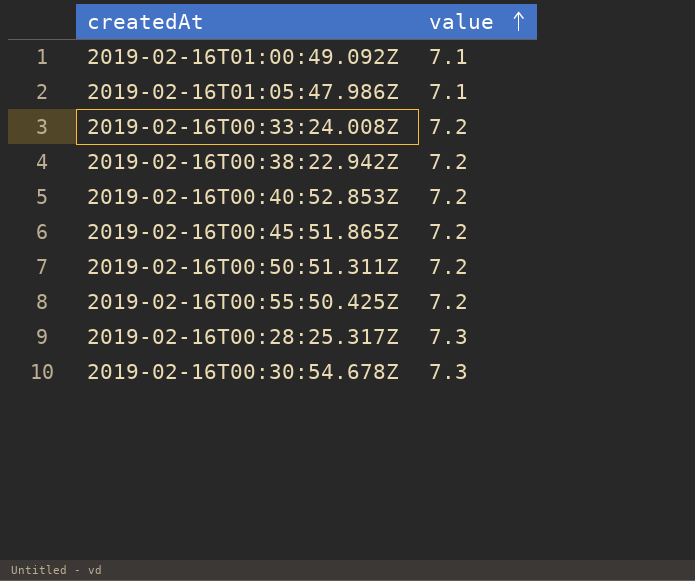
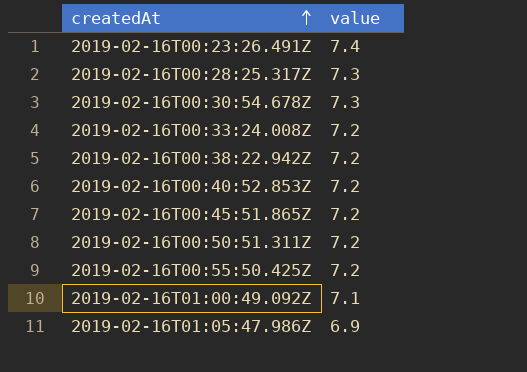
row order: value ascending -> createdAt ascending
row 2019-02-16T00:23:26.491Z: none -> 7.4
2019-02-16T01:05:47.986Z | value: 7.1 -> 6.9

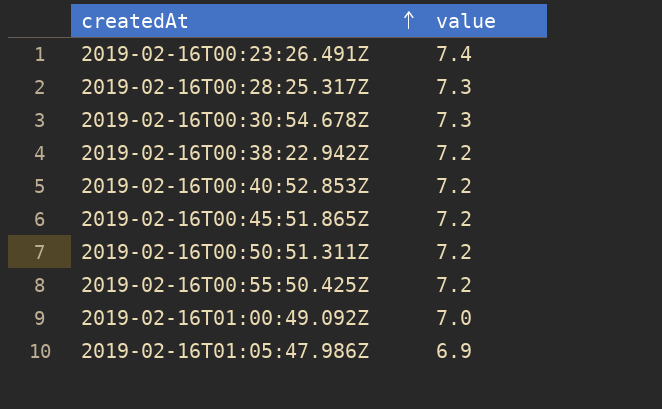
row 2019-02-16T00:33:24.008Z: 7.2 -> none
2019-02-16T01:00:49.092Z | value: 7.1 -> 7.0

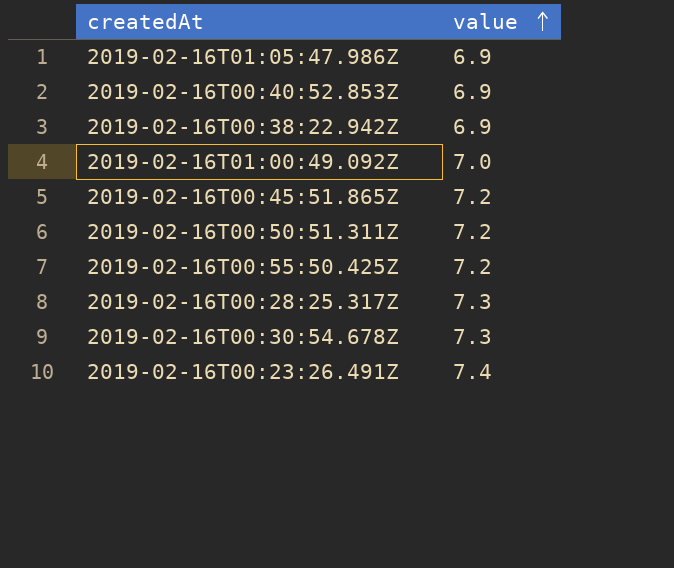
row order: createdAt ascending -> value ascending
2019-02-16T00:40:52.853Z | value: 7.2 -> 6.9
2019-02-16T00:38:22.942Z | value: 7.2 -> 6.9

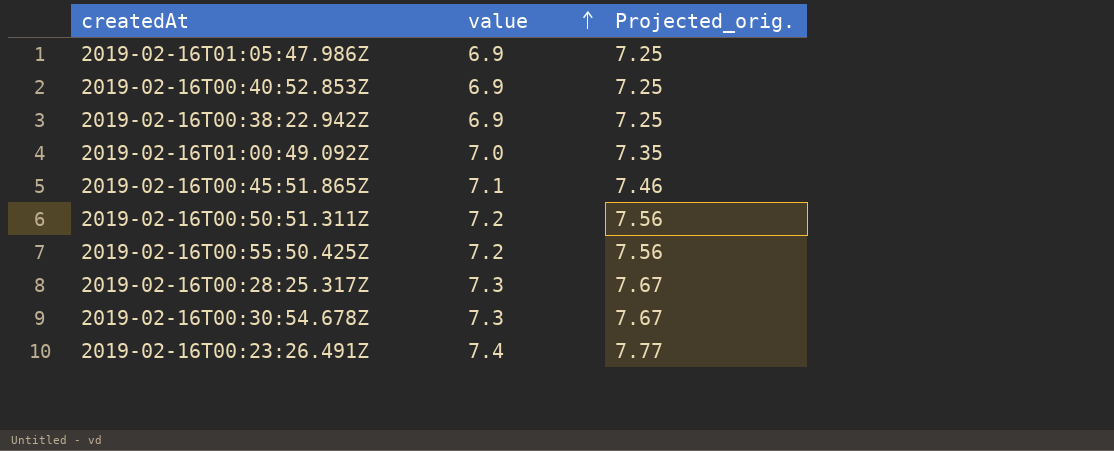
column Projected_orig. | formula: none -> [value] * 1.05
2019-02-16T00:45:51.865Z | value: 7.2 -> 7.1

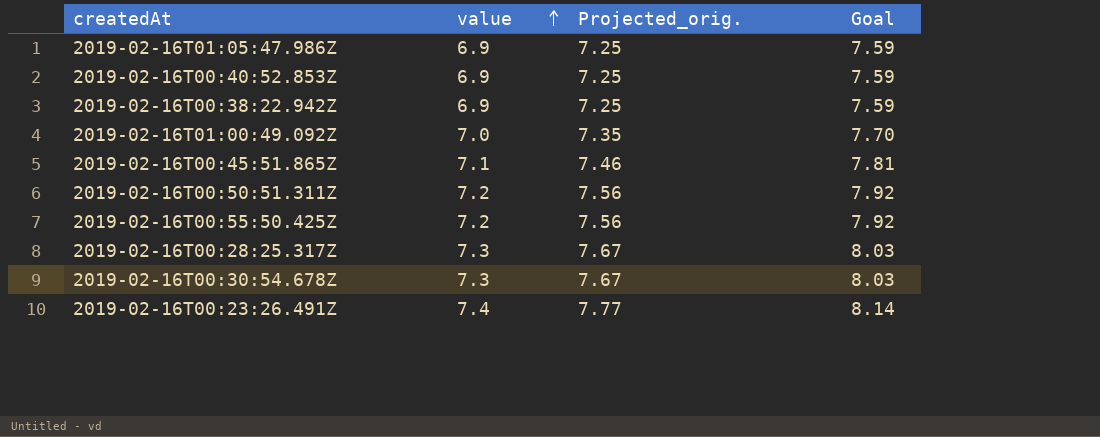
column Goal | formula: none -> [value] * 1.1

